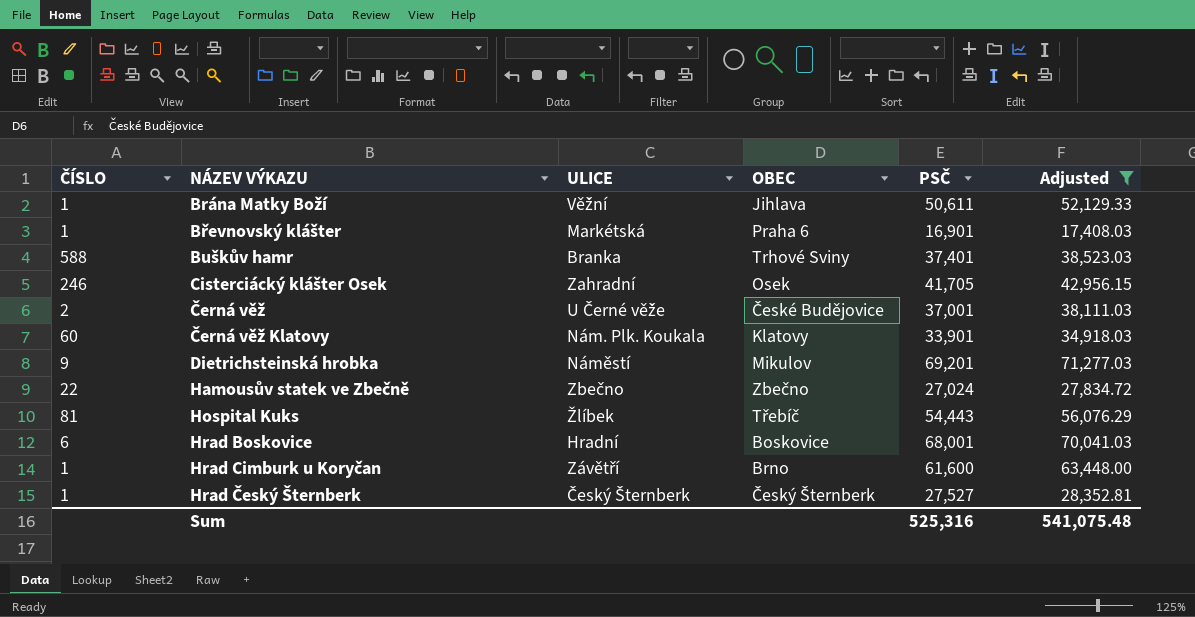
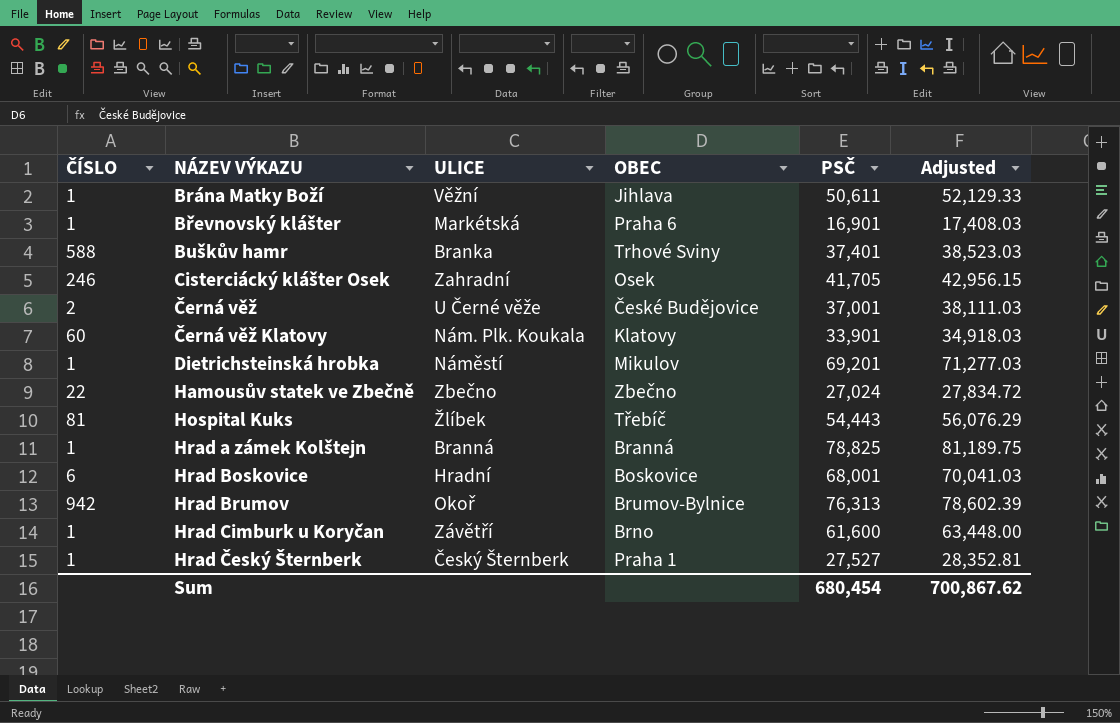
filter: Adjusted <= 71,277.03 -> none
Dietrichsteinská hrobka | ČÍSLO: 9 -> 1
Hrad Český Šternberk | OBEC: Český Šternberk -> Praha 1
Sum | PSČ: 525,316 -> 680,454
Sum | Adjusted: 541,075.48 -> 700,867.62

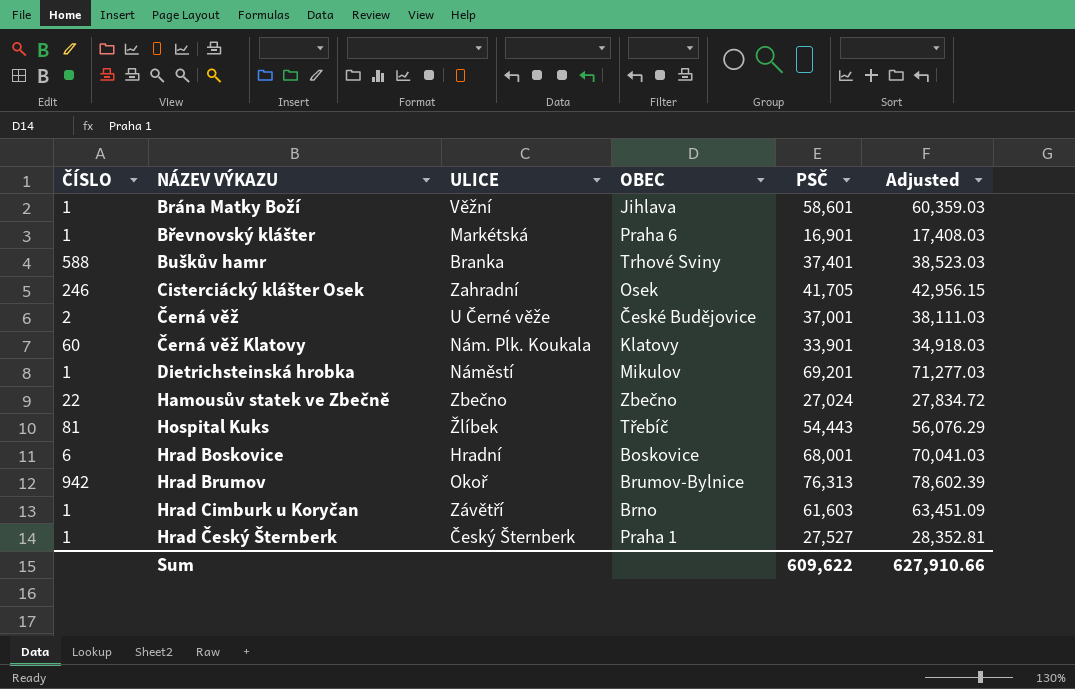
row Hrad a zámek Kolštejn: 1 | Branná | Branná | 78,825 | 81,189.75 -> none
Brána Matky Boží | PSČ: 50,611 -> 58,601
Brána Matky Boží | Adjusted: 52,129.33 -> 60,359.03
Hrad Cimburk u Koryčan | PSČ: 61,600 -> 61,603
Hrad Cimburk u Koryčan | Adjusted: 63,448.00 -> 63,451.09
Sum | PSČ: 680,454 -> 609,622
Sum | Adjusted: 700,867.62 -> 627,910.66

